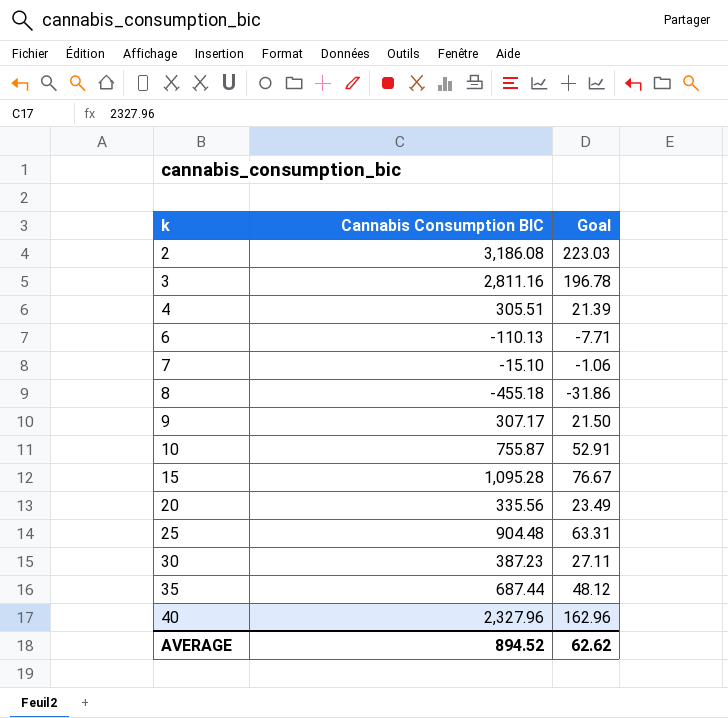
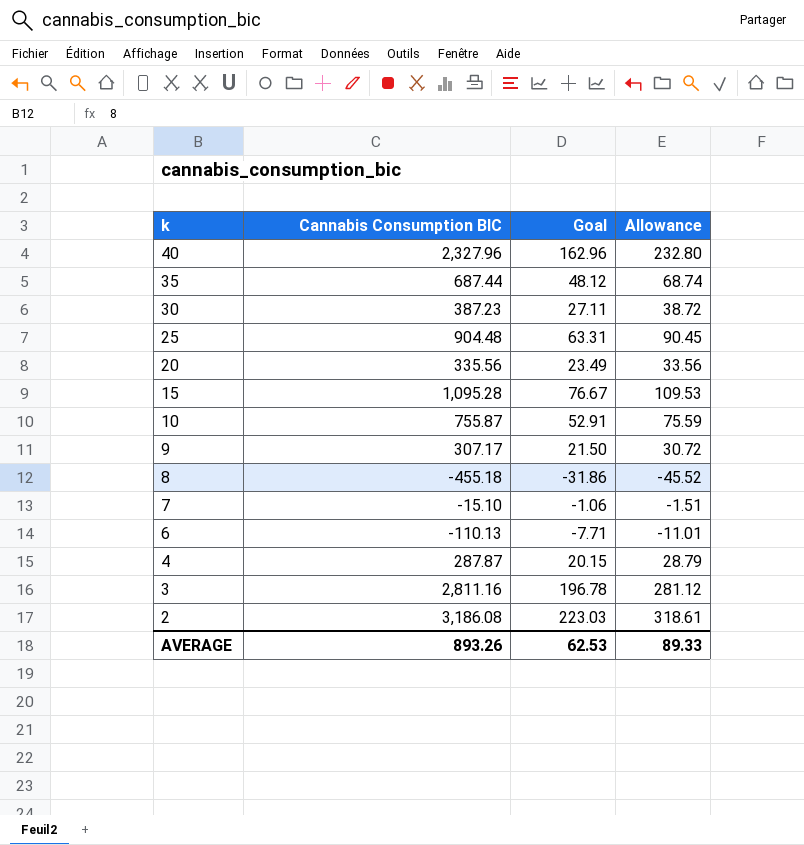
row order: k ascending -> k descending
column Allowance | formula: none -> [Cannabis Consumption BIC] * 0.1
4 | Cannabis Consumption BIC: 305.51 -> 287.87
4 | Goal: 21.39 -> 20.15
AVERAGE | Cannabis Consumption BIC: 894.52 -> 893.26
AVERAGE | Goal: 62.62 -> 62.53

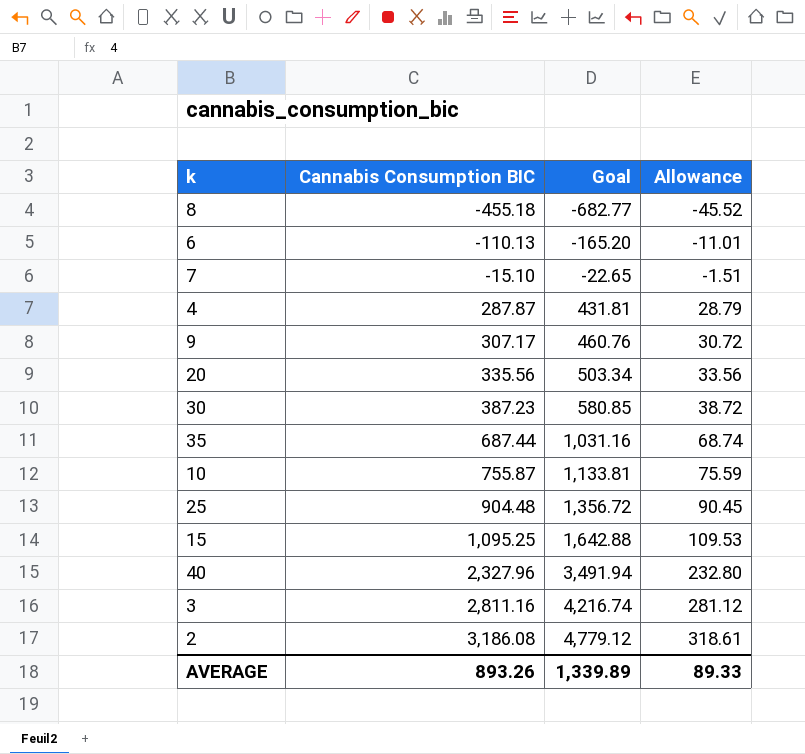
row order: k descending -> Cannabis Consumption BIC ascending
column Goal | formula: [Cannabis Consumption BIC] * 0.07 -> [Cannabis Consumption BIC] * 1.5
15 | Cannabis Consumption BIC: 1,095.28 -> 1,095.25
AVERAGE | Goal: 62.53 -> 1,339.89

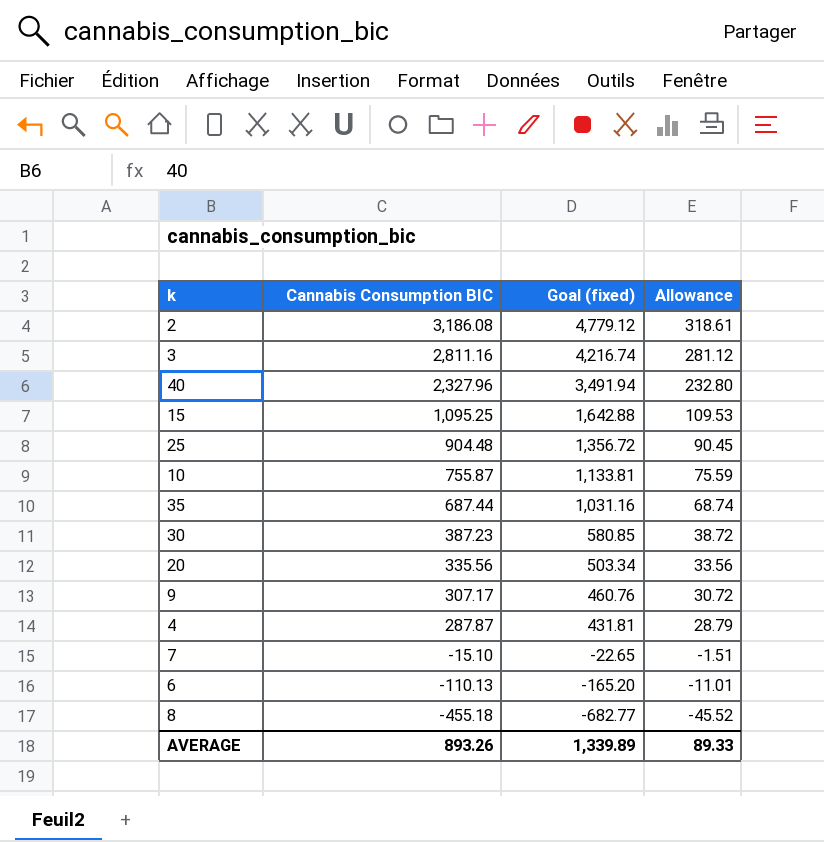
row order: Cannabis Consumption BIC ascending -> Cannabis Consumption BIC descending
column name: Goal -> Goal (fixed)

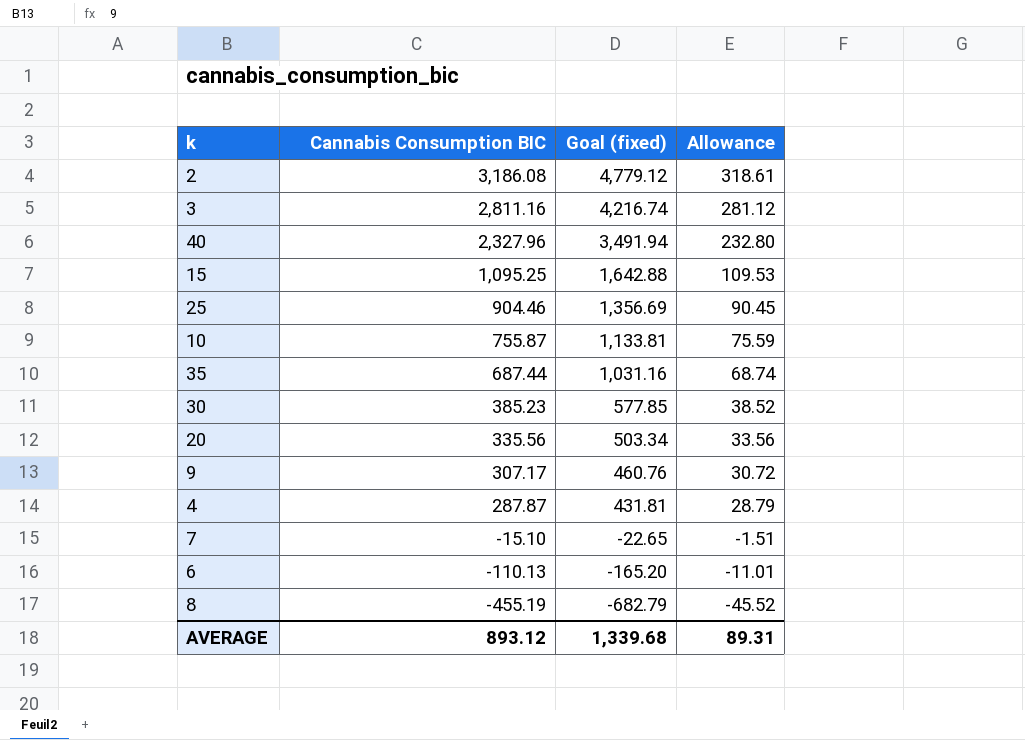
25 | Cannabis Consumption BIC: 904.48 -> 904.46
25 | Goal (fixed): 1,356.72 -> 1,356.69
30 | Cannabis Consumption BIC: 387.23 -> 385.23
30 | Goal (fixed): 580.85 -> 577.85
30 | Allowance: 38.72 -> 38.52
8 | Cannabis Consumption BIC: -455.18 -> -455.19
8 | Goal (fixed): -682.77 -> -682.79
AVERAGE | Cannabis Consumption BIC: 893.26 -> 893.12
AVERAGE | Goal (fixed): 1,339.89 -> 1,339.68
AVERAGE | Allowance: 89.33 -> 89.31

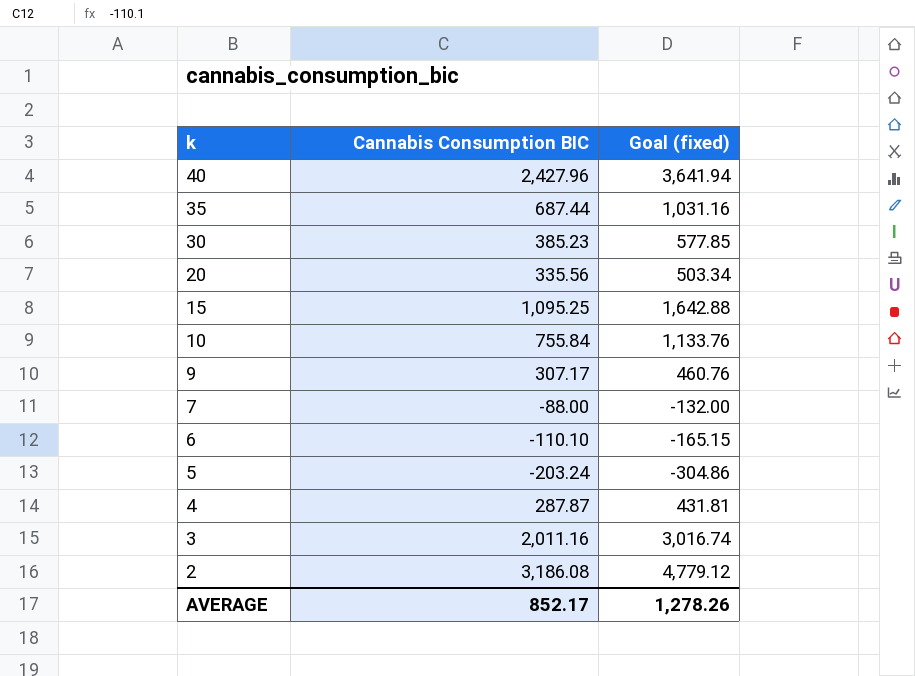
row order: Cannabis Consumption BIC descending -> k descending
column Allowance | formula: [Cannabis Consumption BIC] * 0.1 -> none
row 25: 904.46 | 1,356.69 | 90.45 -> none
row 8: -455.19 | -682.79 | -45.52 -> none
40 | Cannabis Consumption BIC: 2,327.96 -> 2,427.96
40 | Goal (fixed): 3,491.94 -> 3,641.94
10 | Cannabis Consumption BIC: 755.87 -> 755.84
10 | Goal (fixed): 1,133.81 -> 1,133.76
7 | Cannabis Consumption BIC: -15.10 -> -88.00
7 | Goal (fixed): -22.65 -> -132.00
6 | Cannabis Consumption BIC: -110.13 -> -110.10
6 | Goal (fixed): -165.20 -> -165.15
row 5: none -> -203.24 | -304.86
3 | Cannabis Consumption BIC: 2,811.16 -> 2,011.16
3 | Goal (fixed): 4,216.74 -> 3,016.74
AVERAGE | Cannabis Consumption BIC: 893.12 -> 852.17
AVERAGE | Goal (fixed): 1,339.68 -> 1,278.26

